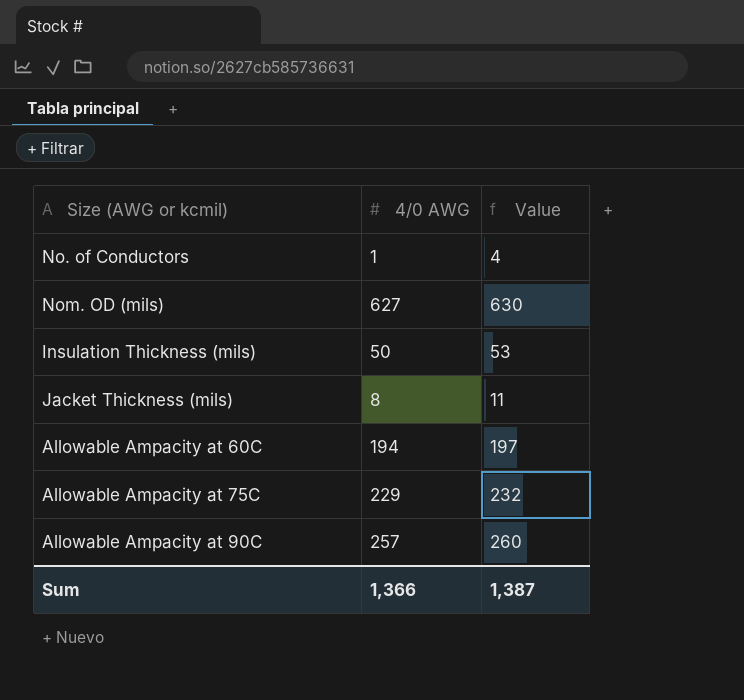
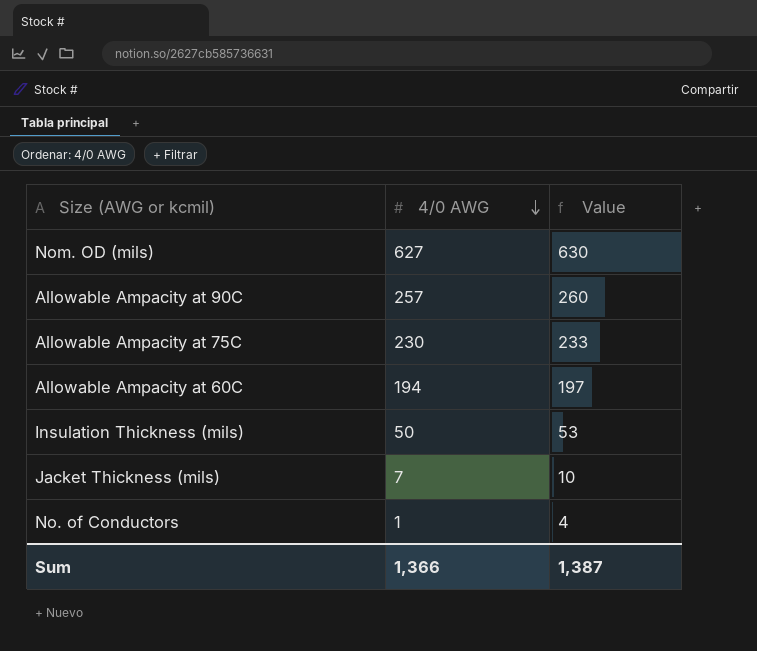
row order: none -> 4/0 AWG descending
Allowable Ampacity at 75C | 4/0 AWG: 229 -> 230
Allowable Ampacity at 75C | Value: 232 -> 233
Jacket Thickness (mils) | 4/0 AWG: 8 -> 7
Jacket Thickness (mils) | Value: 11 -> 10

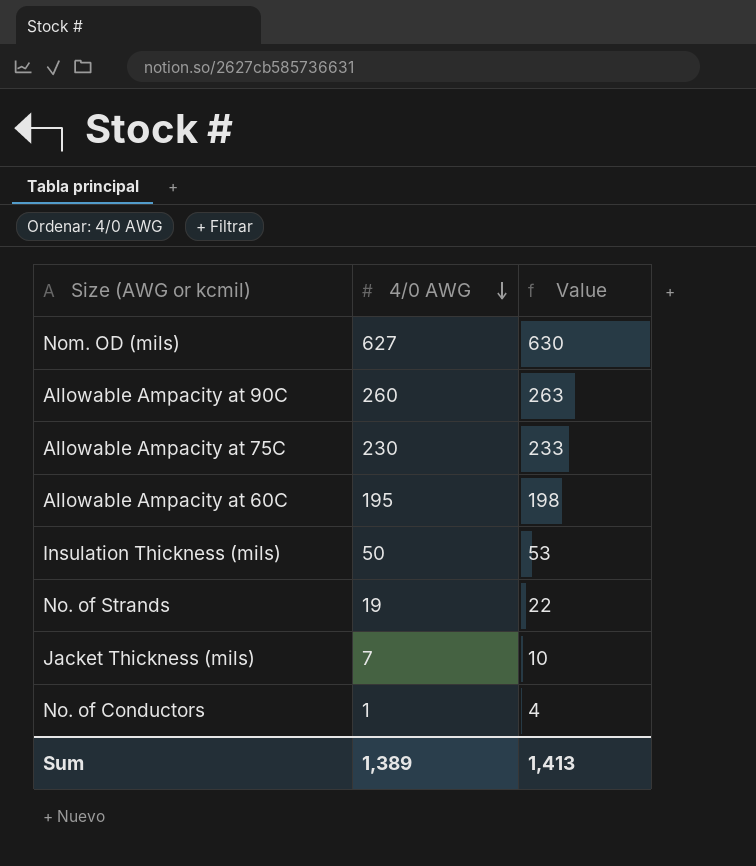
Allowable Ampacity at 90C | 4/0 AWG: 257 -> 260
Allowable Ampacity at 90C | Value: 260 -> 263
Allowable Ampacity at 60C | 4/0 AWG: 194 -> 195
Allowable Ampacity at 60C | Value: 197 -> 198
row No. of Strands: none -> 19 | 22
Sum | 4/0 AWG: 1,366 -> 1,389
Sum | Value: 1,387 -> 1,413

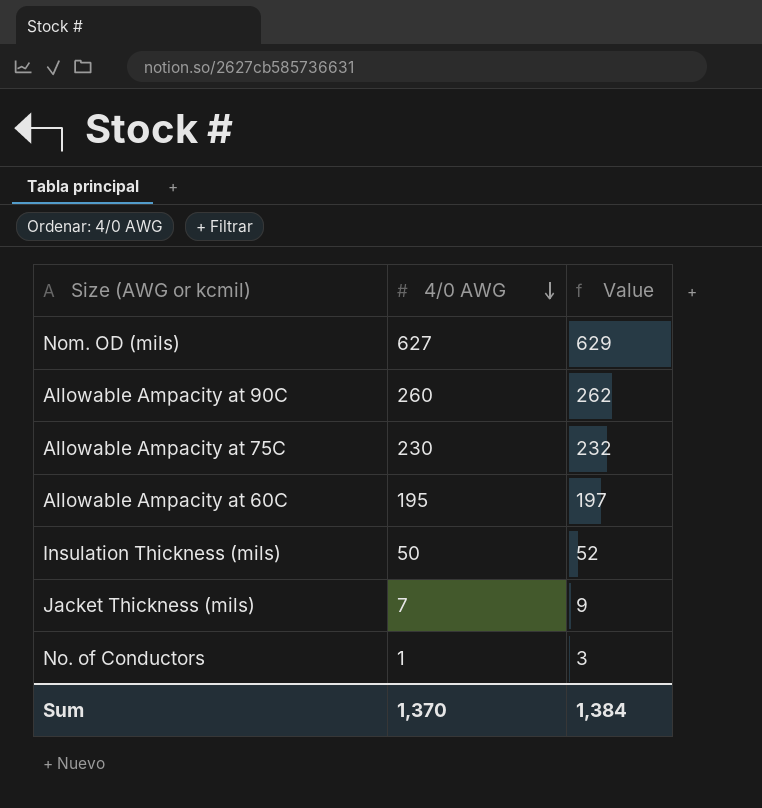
column Value | formula: [4/0 AWG] + 3 -> [4/0 AWG] + 2
row No. of Strands: 19 | 22 -> none
Sum | 4/0 AWG: 1,389 -> 1,370
Sum | Value: 1,413 -> 1,384

